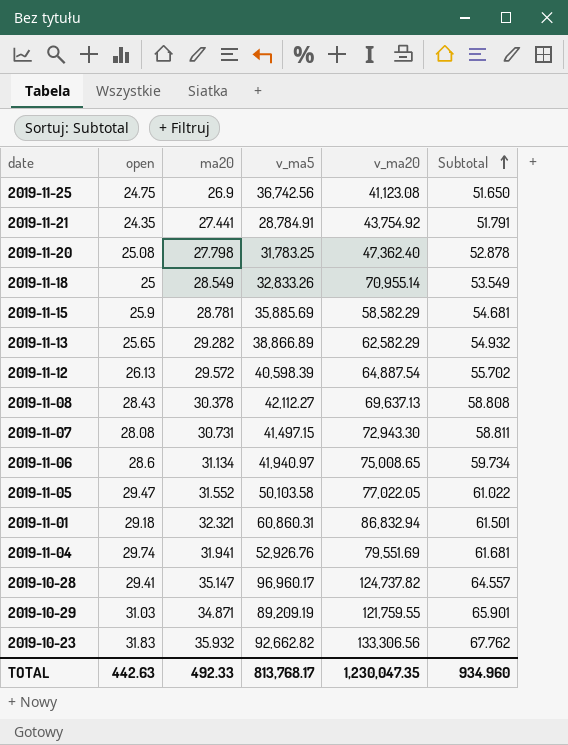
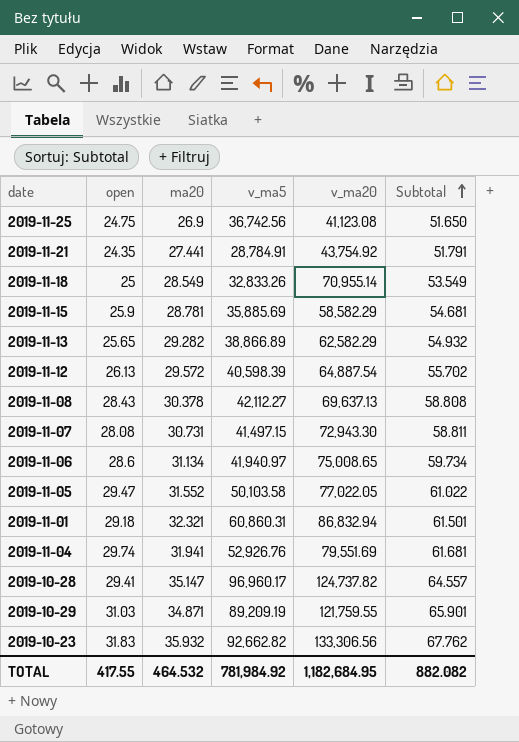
row 2019-11-20: 25.08 | 27.798 | 31,783.25 | 47,362.40 | 52.878 -> none
TOTAL | open: 442.63 -> 417.55
TOTAL | ma20: 492.33 -> 464.532
TOTAL | v_ma5: 813,768.17 -> 781,984.92
TOTAL | v_ma20: 1,230,047.35 -> 1,182,684.95
TOTAL | Subtotal: 934.960 -> 882.082

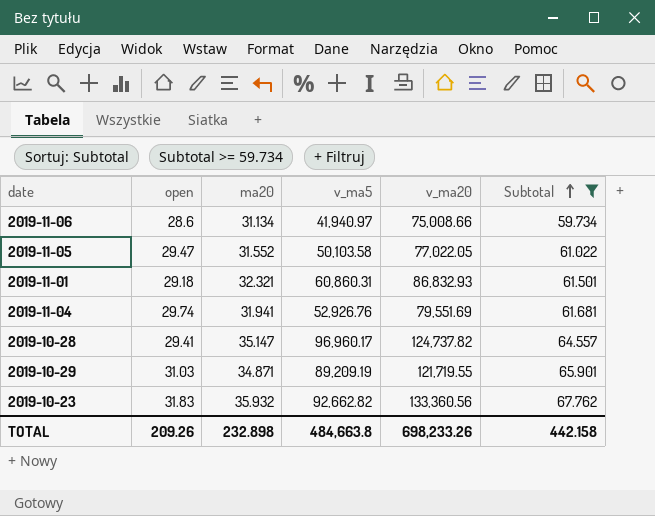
filter: none -> Subtotal >= 59.734
2019-11-06 | v_ma20: 75,008.65 -> 75,008.66
2019-11-01 | v_ma20: 86,832.94 -> 86,832.93
2019-10-29 | v_ma20: 121,759.55 -> 121,719.55
2019-10-23 | v_ma20: 133,306.56 -> 133,360.56
TOTAL | open: 417.55 -> 209.26
TOTAL | ma20: 464.532 -> 232.898
TOTAL | v_ma5: 781,984.92 -> 484,663.8
TOTAL | v_ma20: 1,182,684.95 -> 698,233.26
TOTAL | Subtotal: 882.082 -> 442.158

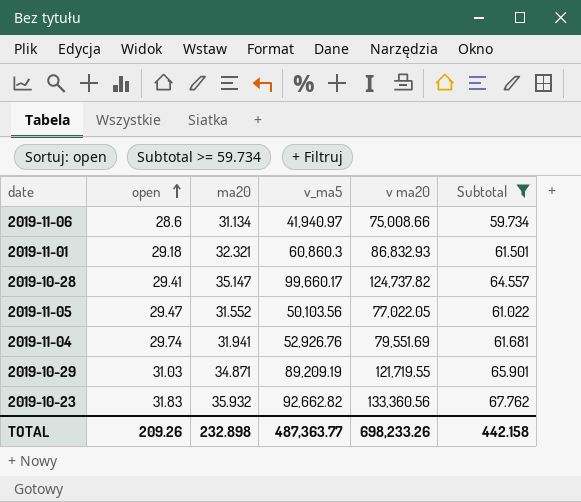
row order: Subtotal ascending -> open ascending
column name: v_ma20 -> v ma20
2019-11-01 | v_ma5: 60,860.31 -> 60,860.3
2019-10-28 | v_ma5: 96,960.17 -> 99,660.17
2019-11-05 | v_ma5: 50,103.58 -> 50,103.56
TOTAL | v_ma5: 484,663.8 -> 487,363.77

